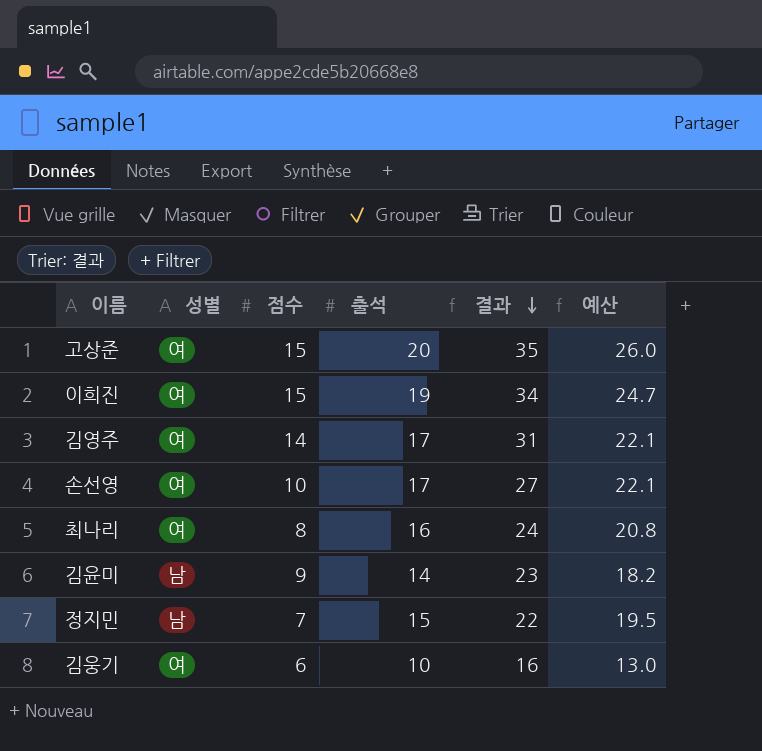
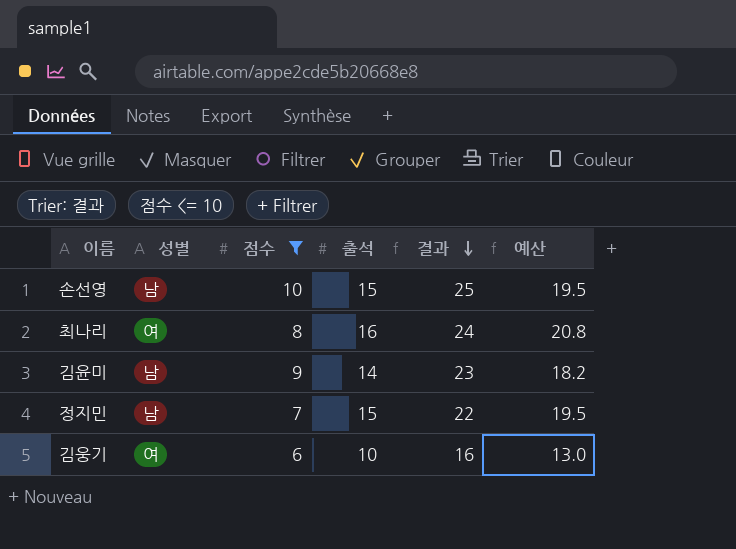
filter: none -> 점수 <= 10
손선영 | 성별: 여 -> 남
손선영 | 출석: 17 -> 15
손선영 | 결과: 27 -> 25
손선영 | 예산: 22.1 -> 19.5

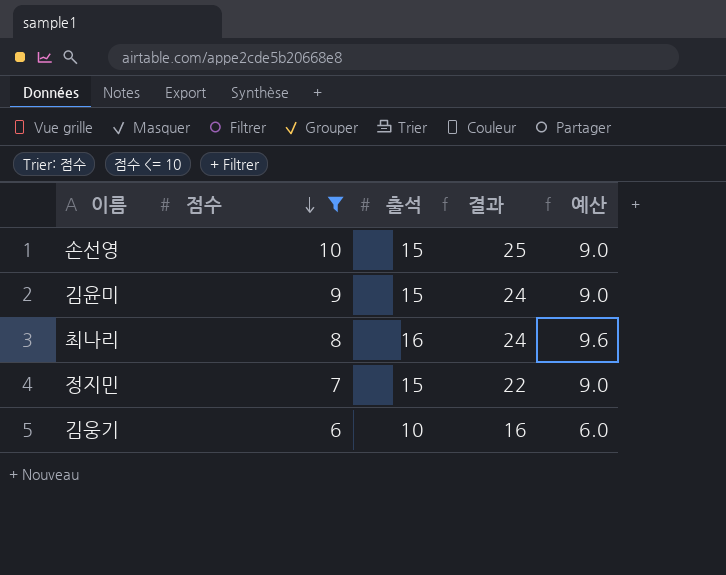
row order: 결과 descending -> 점수 descending
column 성별 | position: 2 -> none
column 예산 | formula: [출석] * 1.3 -> [출석] * 0.6
김윤미 | 출석: 14 -> 15
김윤미 | 결과: 23 -> 24

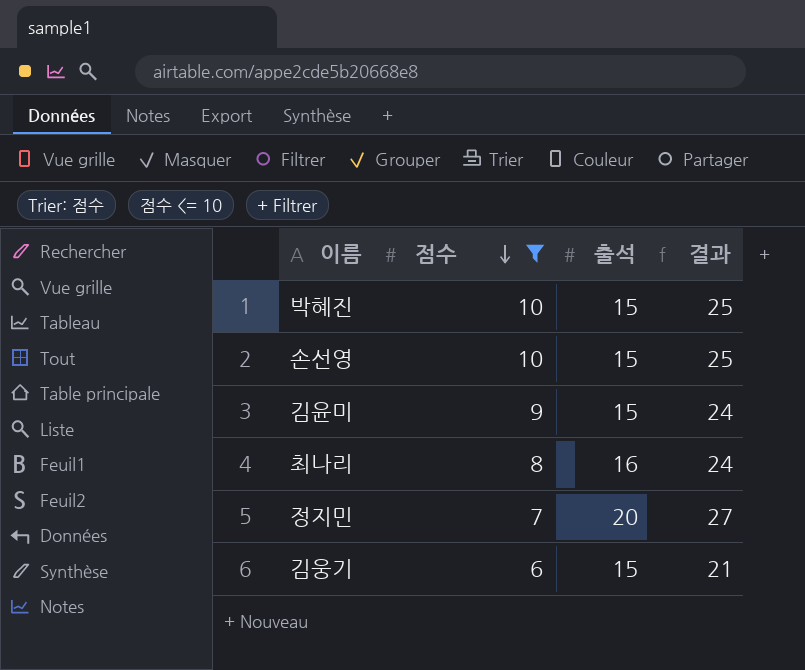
column 예산 | formula: [출석] * 0.6 -> none
row 박혜진: none -> 10 | 15 | 25
정지민 | 출석: 15 -> 20
정지민 | 결과: 22 -> 27
김웅기 | 출석: 10 -> 15
김웅기 | 결과: 16 -> 21

